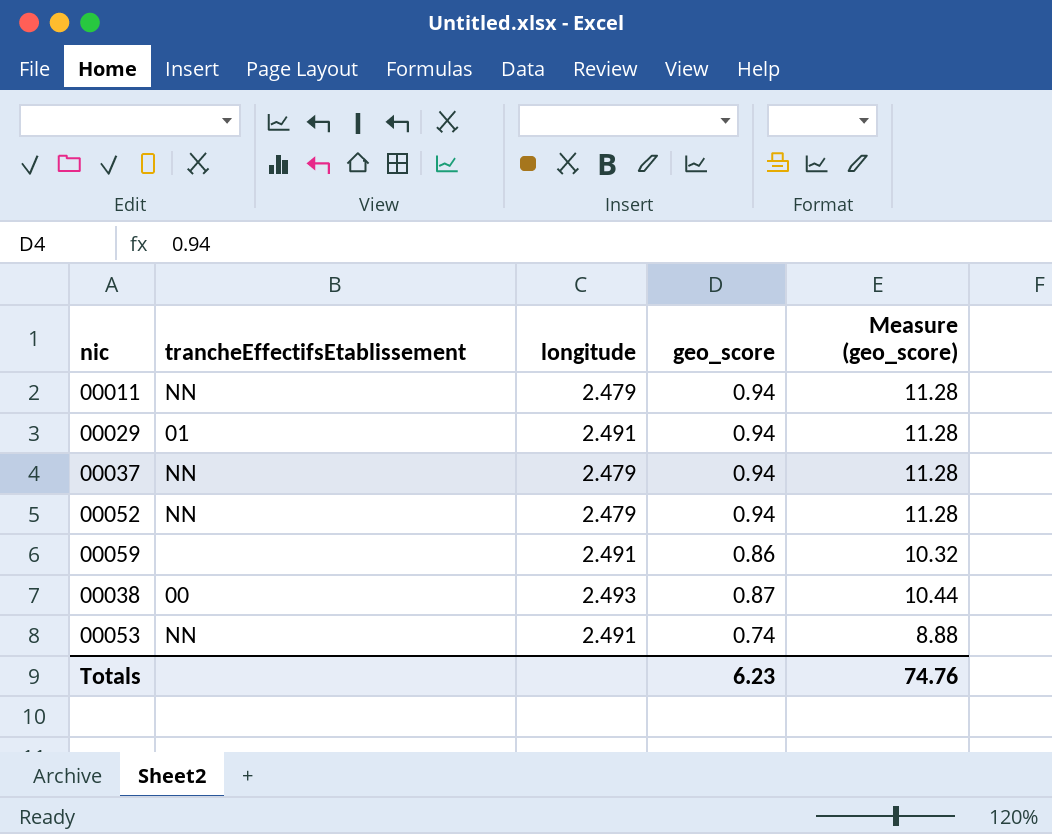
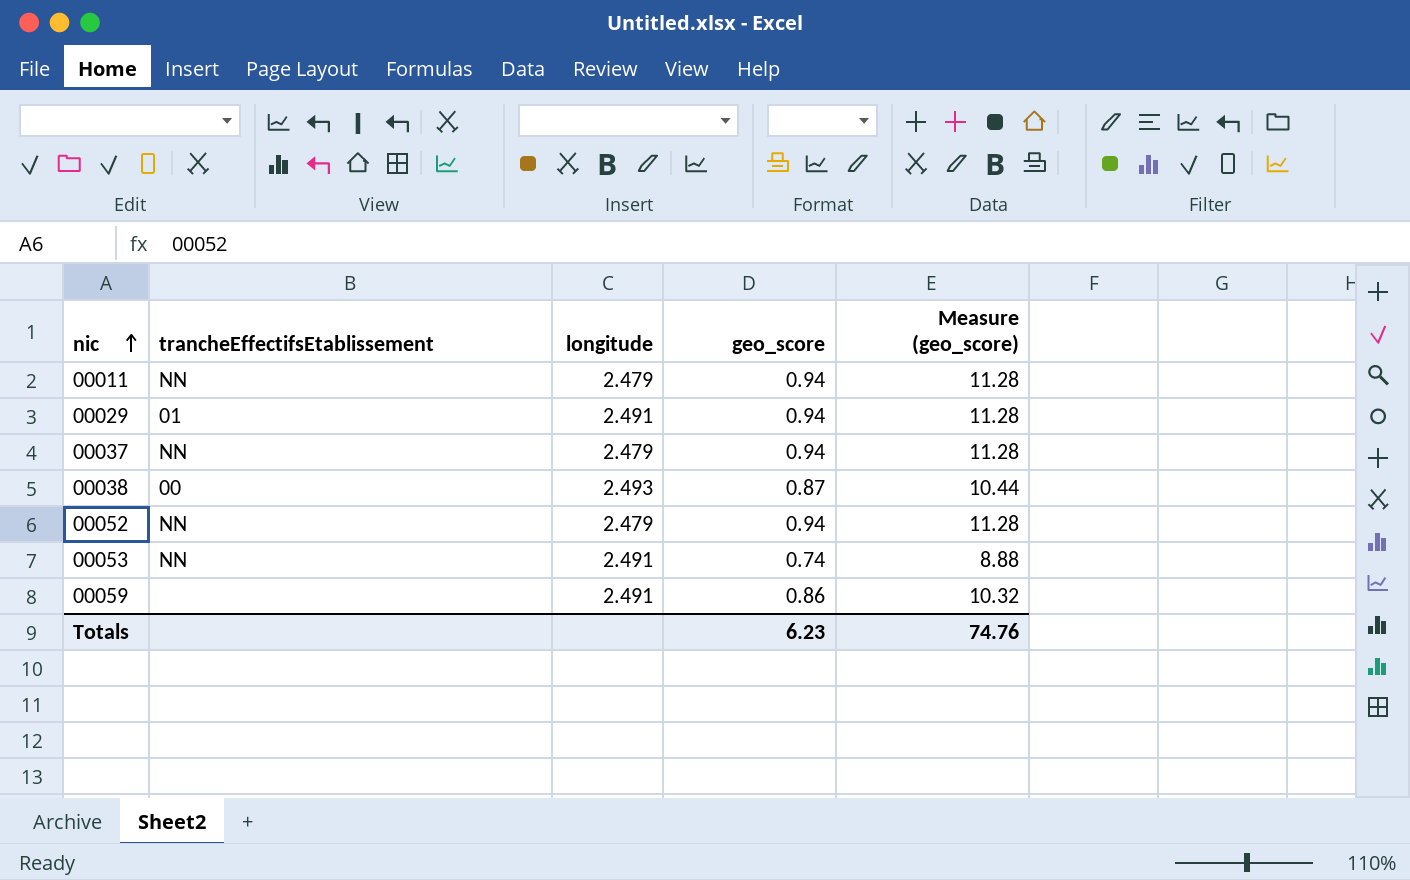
row order: none -> nic ascending

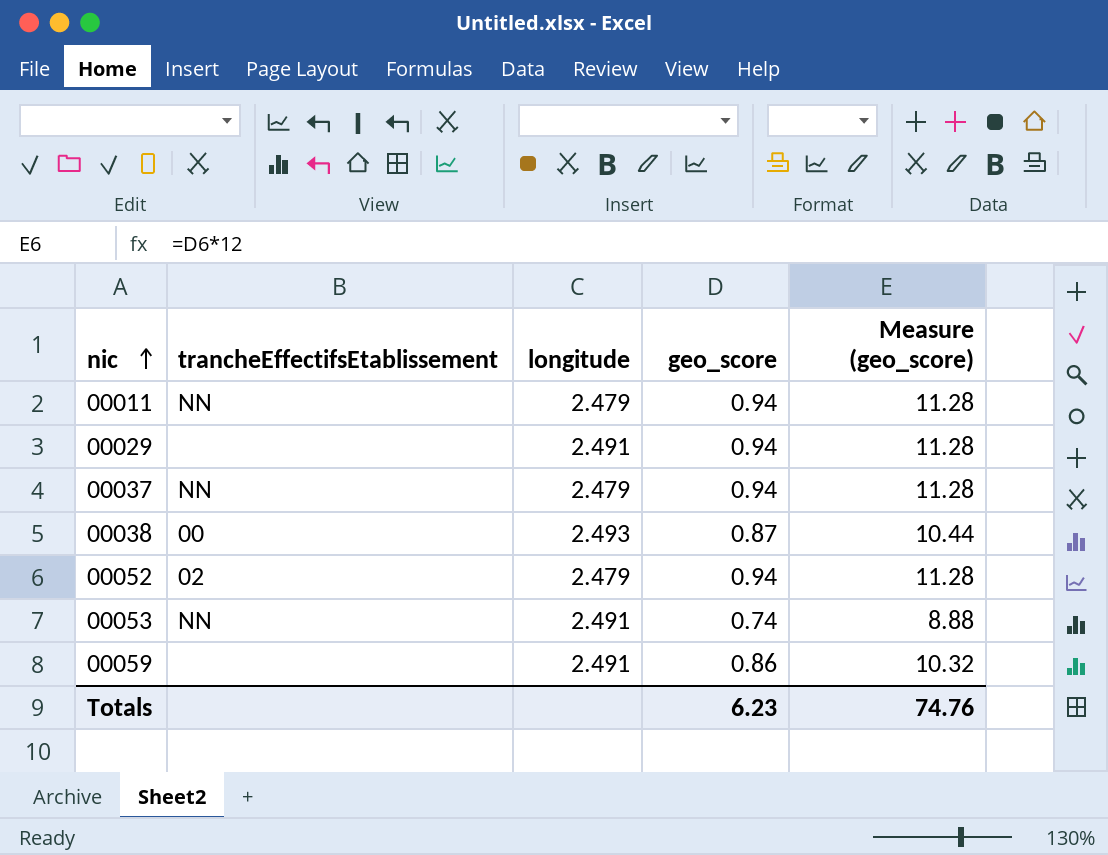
00029 | trancheEffectifsEtablissement: 01 -> none
00052 | trancheEffectifsEtablissement: NN -> 02

